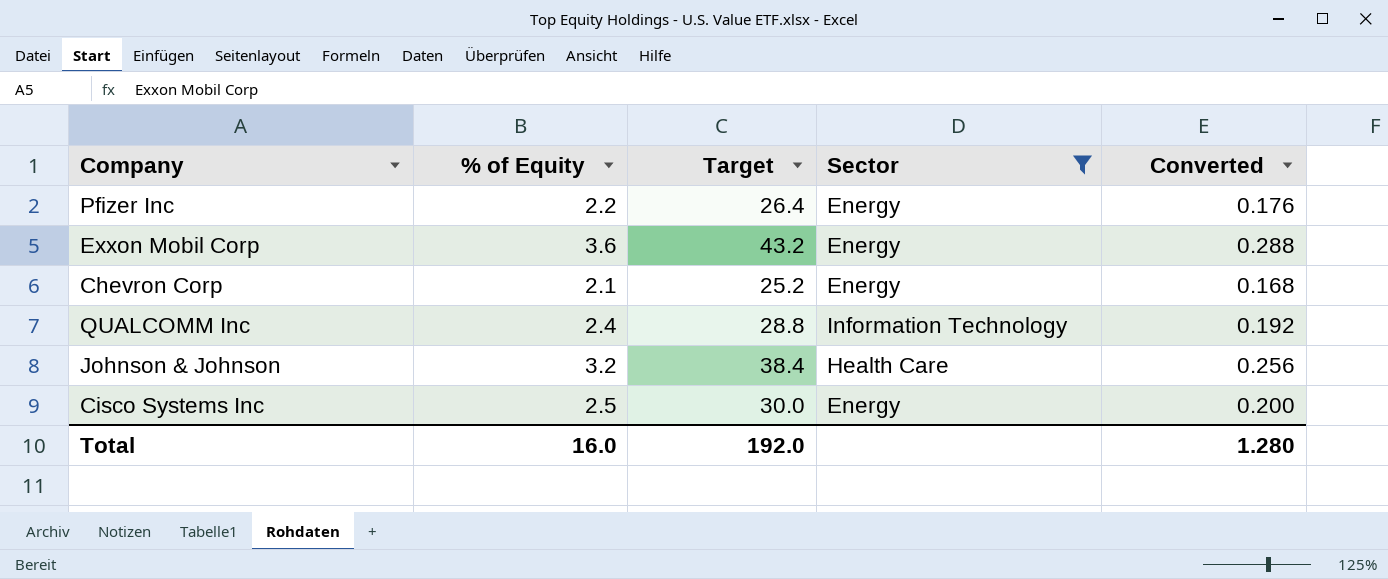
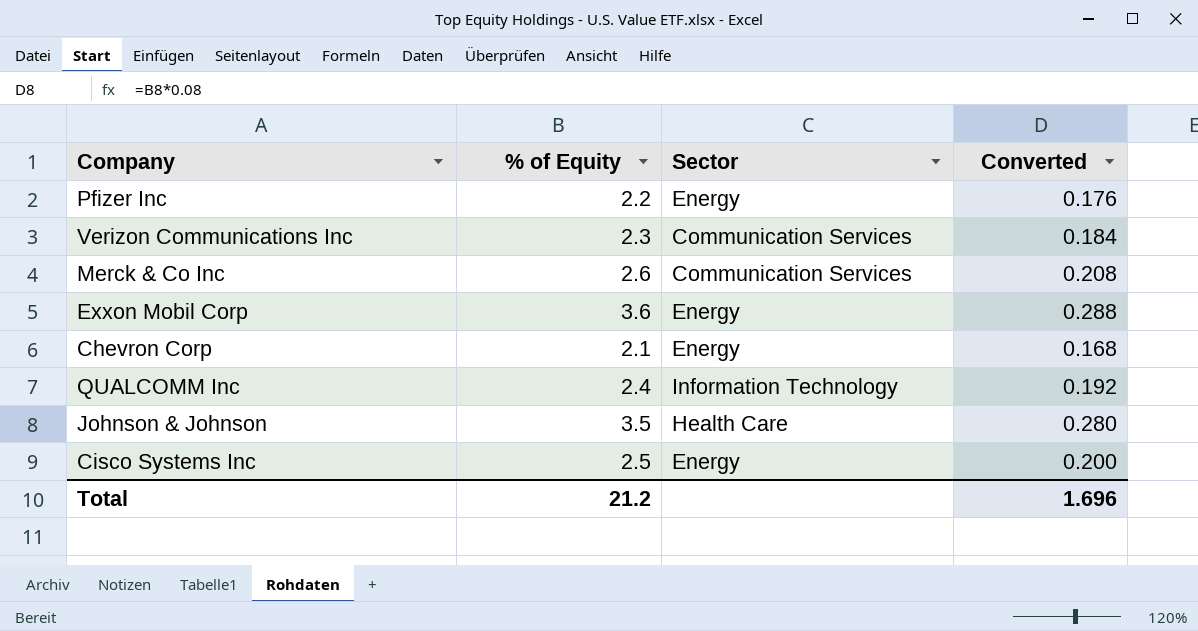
filter: Sector != Communication Services -> none
column Target | formula: [% of Equity] * 12 -> none
Johnson & Johnson | % of Equity: 3.2 -> 3.5
Johnson & Johnson | Converted: 0.256 -> 0.280
Total | % of Equity: 16.0 -> 21.2
Total | Converted: 1.280 -> 1.696

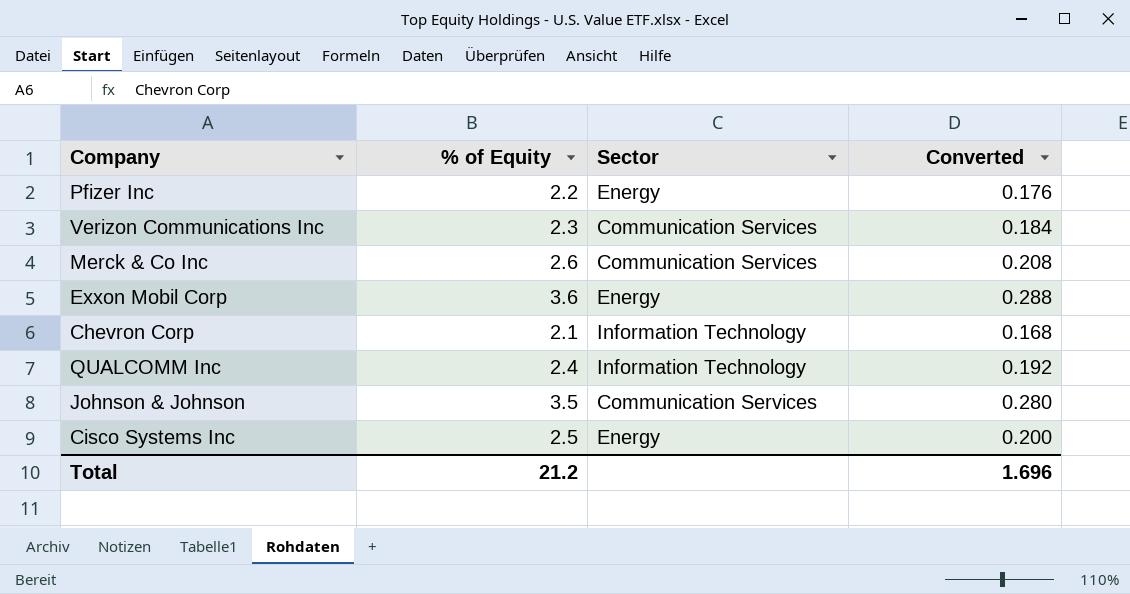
Chevron Corp | Sector: Energy -> Information Technology
Johnson & Johnson | Sector: Health Care -> Communication Services

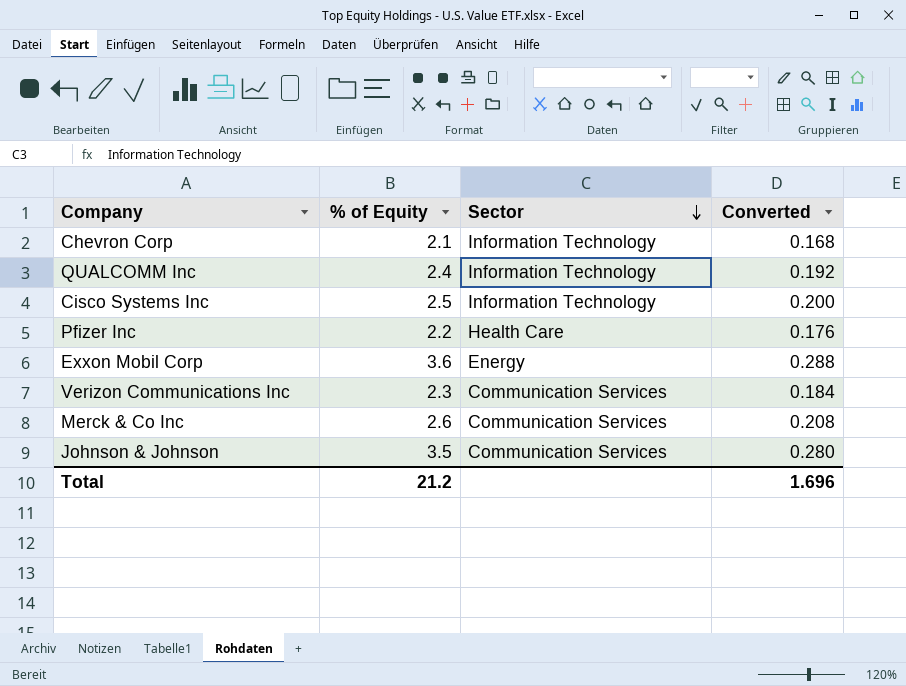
row order: none -> Sector descending
Cisco Systems Inc | Sector: Energy -> Information Technology
Pfizer Inc | Sector: Energy -> Health Care

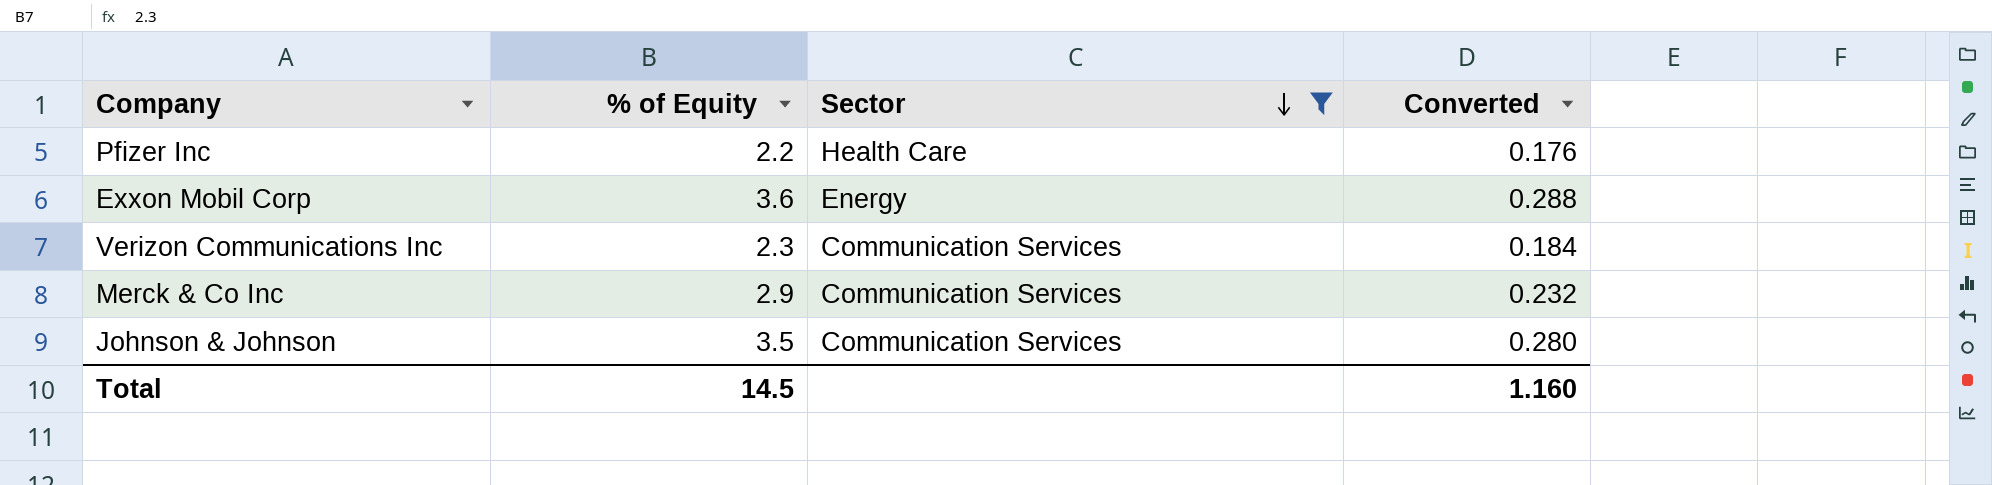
filter: none -> Sector != Information Technology
Merck & Co Inc | % of Equity: 2.6 -> 2.9
Merck & Co Inc | Converted: 0.208 -> 0.232
Total | % of Equity: 21.2 -> 14.5
Total | Converted: 1.696 -> 1.160

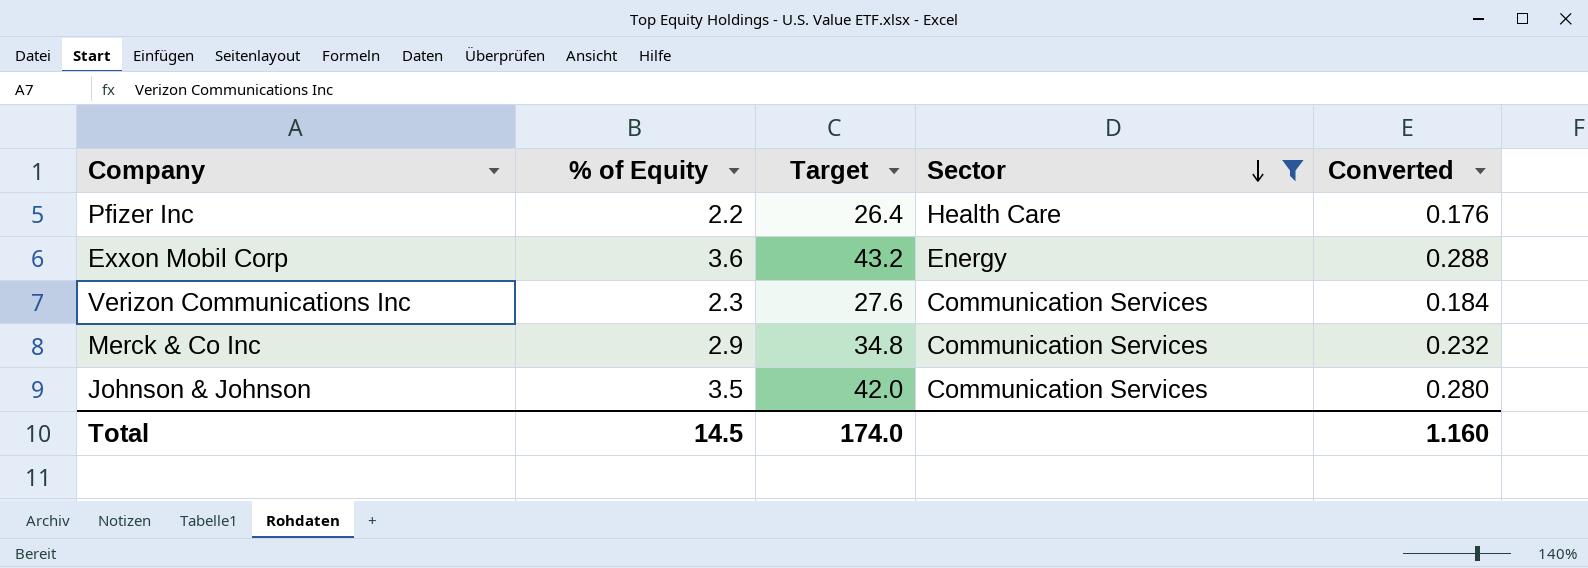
column Target | formula: none -> [% of Equity] * 12

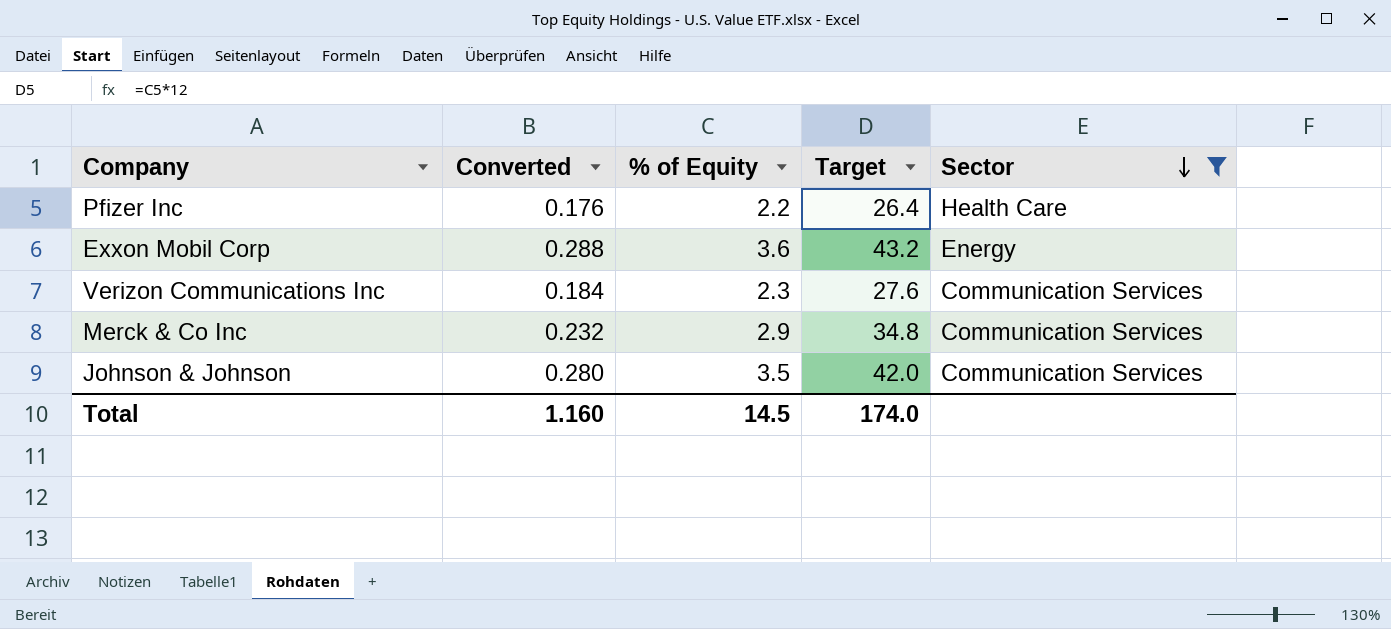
column Converted | position: 5 -> 2

